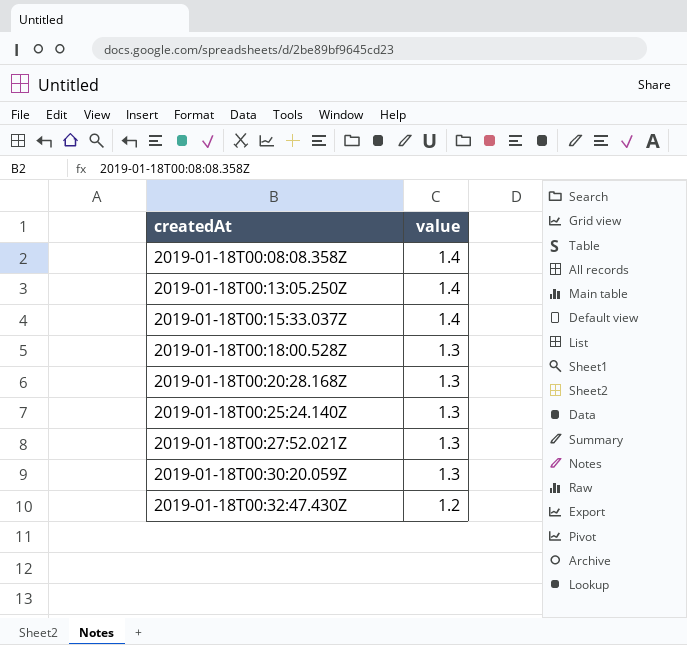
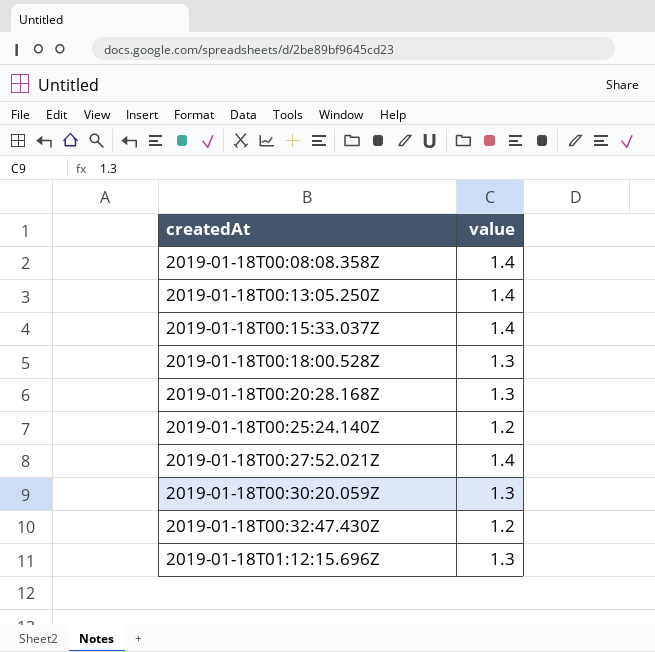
2019-01-18T00:25:24.140Z | value: 1.3 -> 1.2
2019-01-18T00:27:52.021Z | value: 1.3 -> 1.4
row 2019-01-18T01:12:15.696Z: none -> 1.3

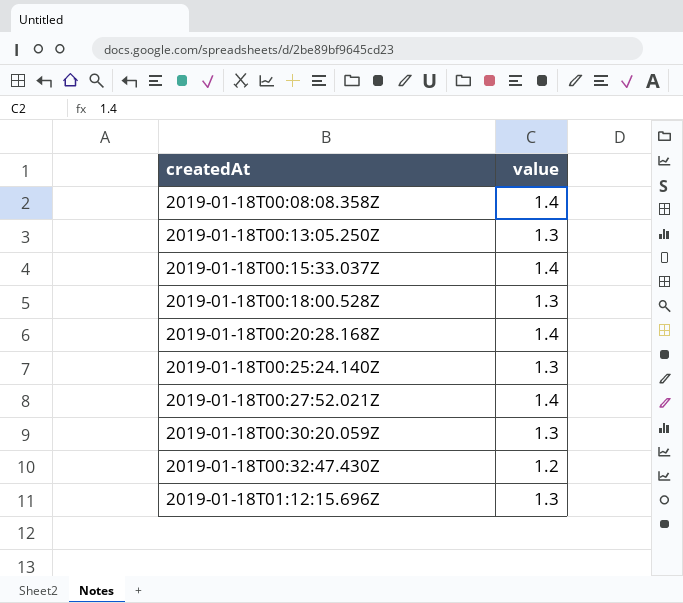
2019-01-18T00:13:05.250Z | value: 1.4 -> 1.3
2019-01-18T00:20:28.168Z | value: 1.3 -> 1.4
2019-01-18T00:25:24.140Z | value: 1.2 -> 1.3

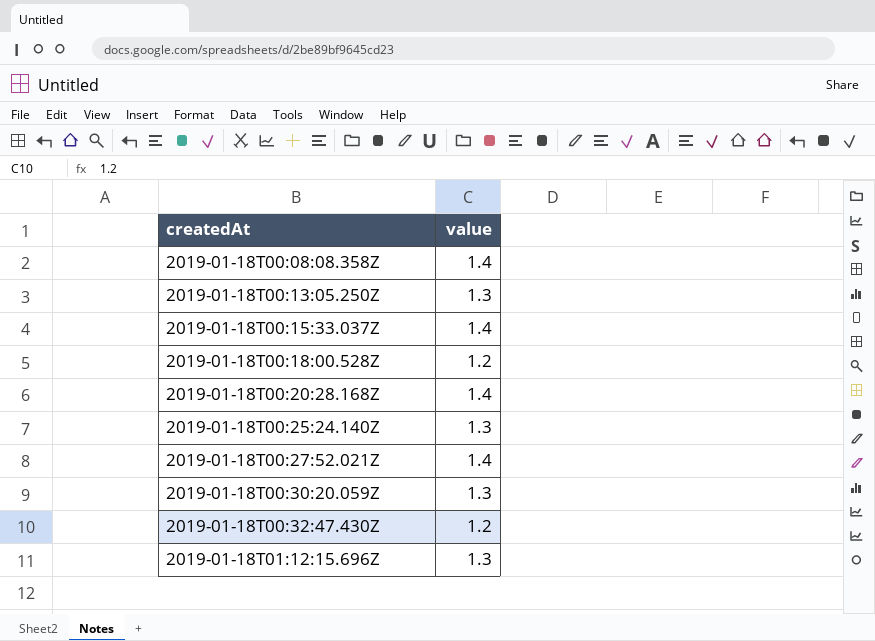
2019-01-18T00:18:00.528Z | value: 1.3 -> 1.2

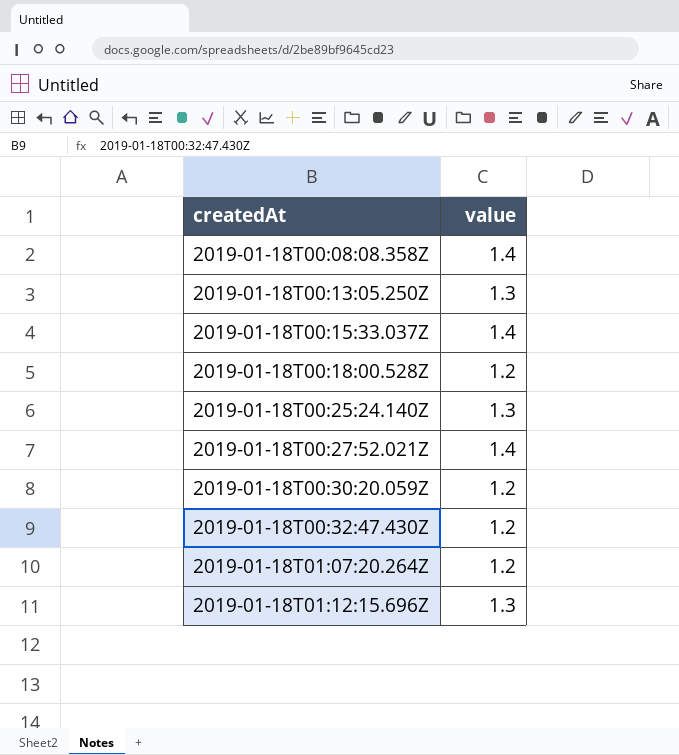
row 2019-01-18T00:20:28.168Z: 1.4 -> none
2019-01-18T00:30:20.059Z | value: 1.3 -> 1.2
row 2019-01-18T01:07:20.264Z: none -> 1.2

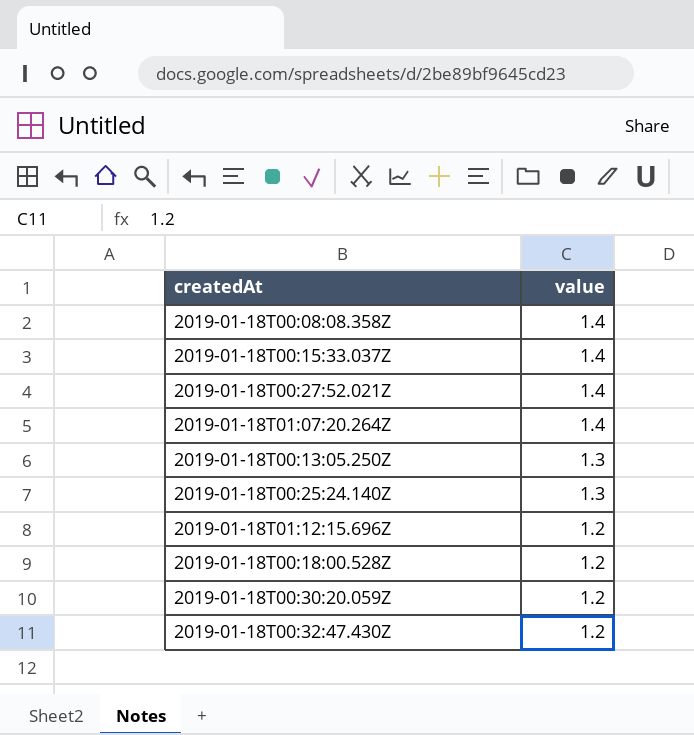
row order: createdAt ascending -> value descending
2019-01-18T01:07:20.264Z | value: 1.2 -> 1.4
2019-01-18T01:12:15.696Z | value: 1.3 -> 1.2

